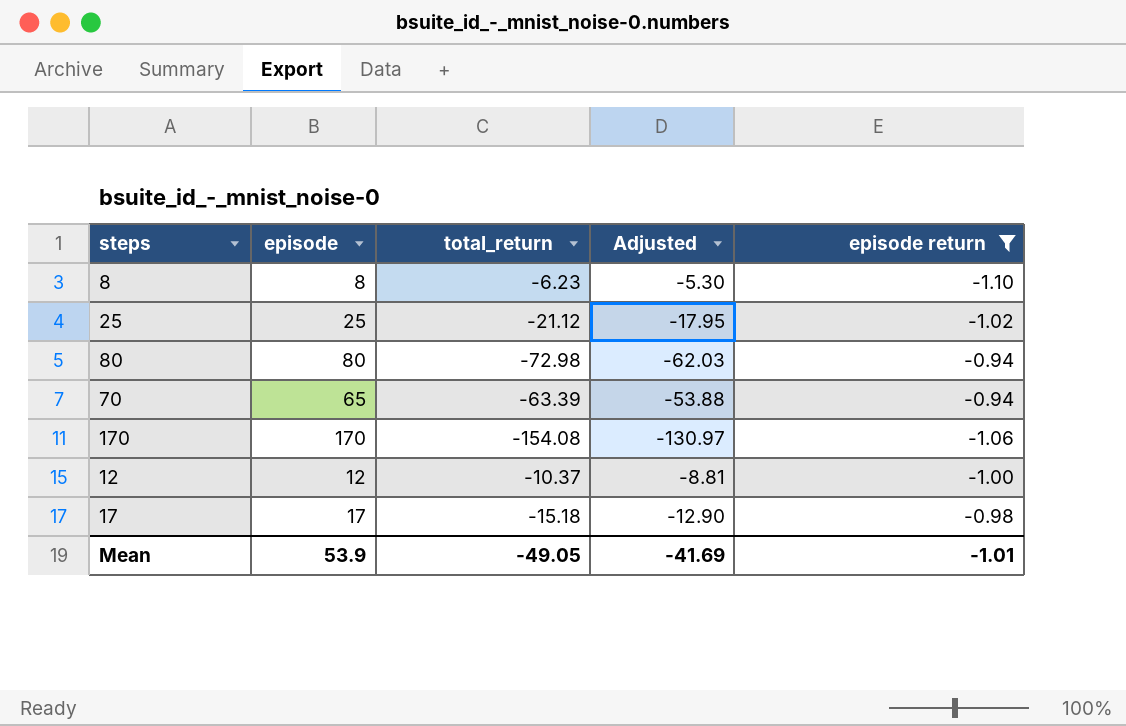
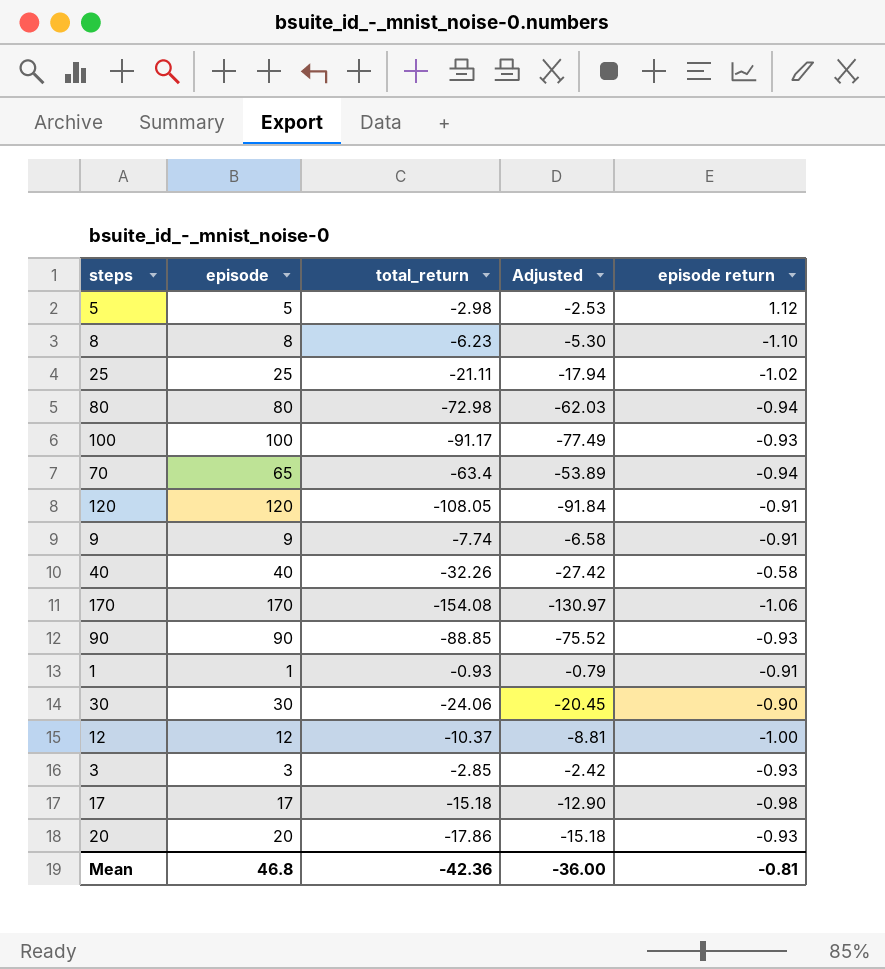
filter: episode return <= -0.94 -> none
25 | total_return: -21.12 -> -21.11
25 | Adjusted: -17.95 -> -17.94
70 | total_return: -63.39 -> -63.4
70 | Adjusted: -53.88 -> -53.89
Mean | episode: 53.9 -> 46.8
Mean | total_return: -49.05 -> -42.36
Mean | Adjusted: -41.69 -> -36.00
Mean | episode return: -1.01 -> -0.81

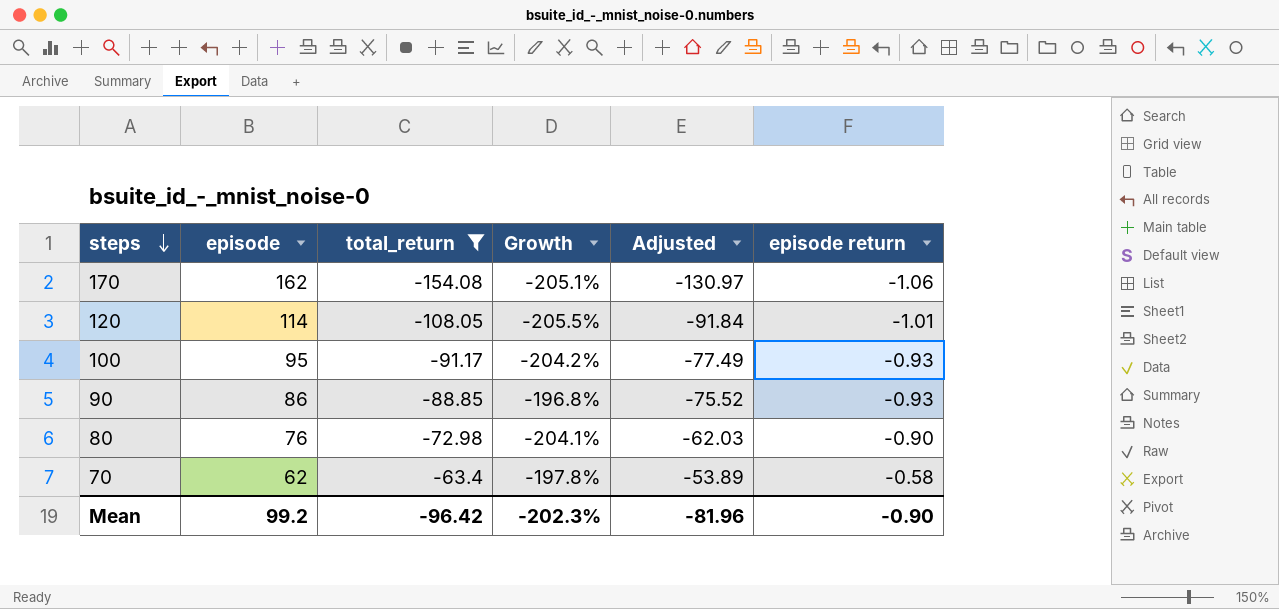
filter: none -> total_return <= -63.4
row order: none -> steps descending
column Growth | formula: none -> ([episode] - [total_return]) / [total_return]
170 | episode: 170 -> 162
120 | episode: 120 -> 114
120 | episode return: -0.91 -> -1.01
100 | episode: 100 -> 95
90 | episode: 90 -> 86
80 | episode: 80 -> 76
80 | episode return: -0.94 -> -0.90
70 | episode: 65 -> 62
70 | episode return: -0.94 -> -0.58
Mean | episode: 46.8 -> 99.2
Mean | total_return: -42.36 -> -96.42
Mean | Adjusted: -36.00 -> -81.96
Mean | episode return: -0.81 -> -0.90

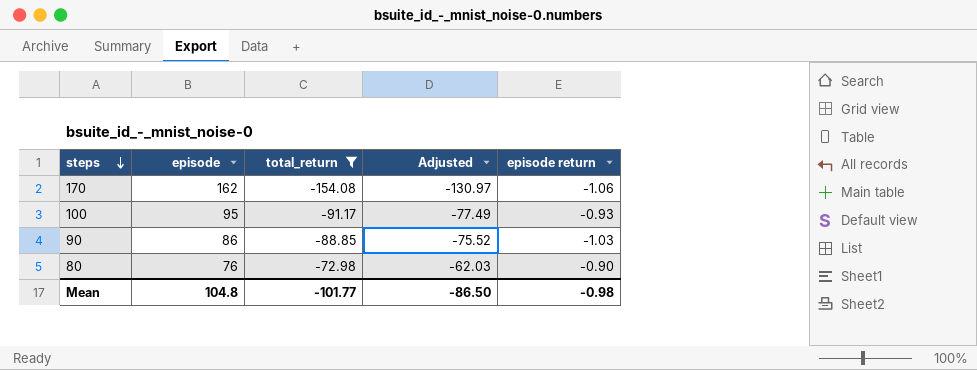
column Growth | formula: ([episode] - [total_return]) / [total_return] -> none
row 120: 114 | -108.05 | -205.5% | -91.84 | -1.01 -> none
row 70: 62 | -63.4 | -197.8% | -53.89 | -0.58 -> none
90 | episode return: -0.93 -> -1.03
Mean | episode: 99.2 -> 104.8
Mean | total_return: -96.42 -> -101.77
Mean | Adjusted: -81.96 -> -86.50
Mean | episode return: -0.90 -> -0.98

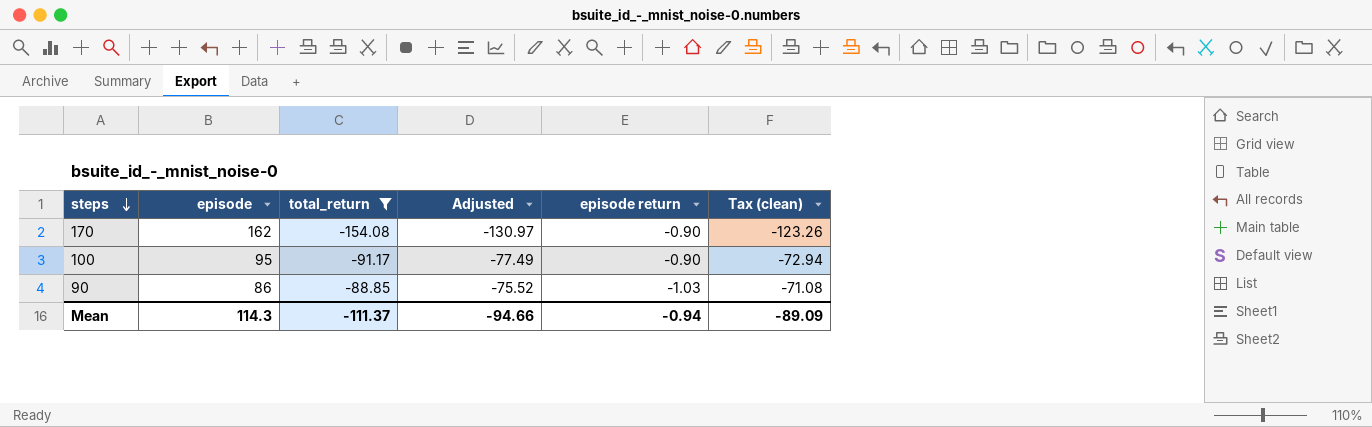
column Tax (clean) | formula: none -> [total_return] * 0.8
row 80: 76 | -72.98 | -62.03 | -0.90 -> none
170 | episode return: -1.06 -> -0.90
100 | episode return: -0.93 -> -0.90
Mean | episode: 104.8 -> 114.3
Mean | total_return: -101.77 -> -111.37
Mean | Adjusted: -86.50 -> -94.66
Mean | episode return: -0.98 -> -0.94

